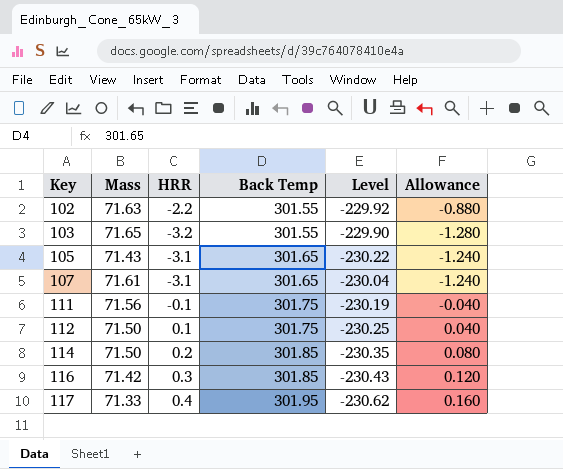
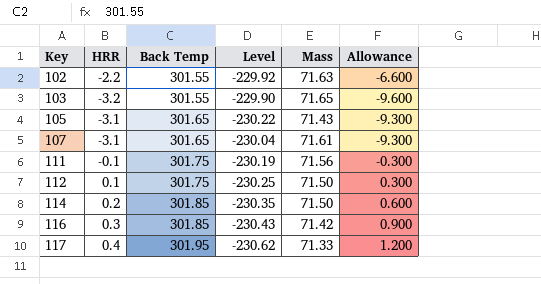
column Mass | position: 2 -> 5
column Allowance | formula: [HRR] * 0.4 -> [HRR] * 3

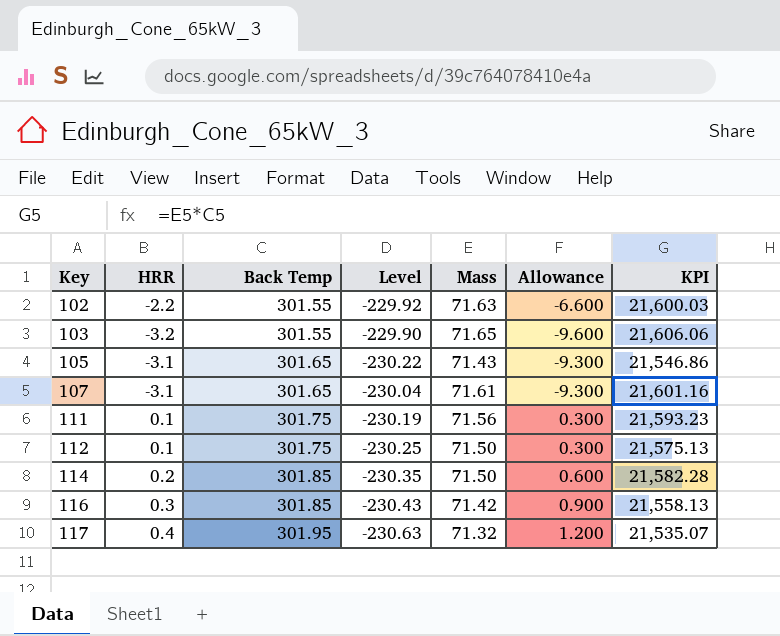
column KPI | formula: none -> [Back Temp] * [Mass]
111 | HRR: -0.1 -> 0.1
111 | Allowance: -0.300 -> 0.300
117 | Level: -230.62 -> -230.63
117 | Mass: 71.33 -> 71.32

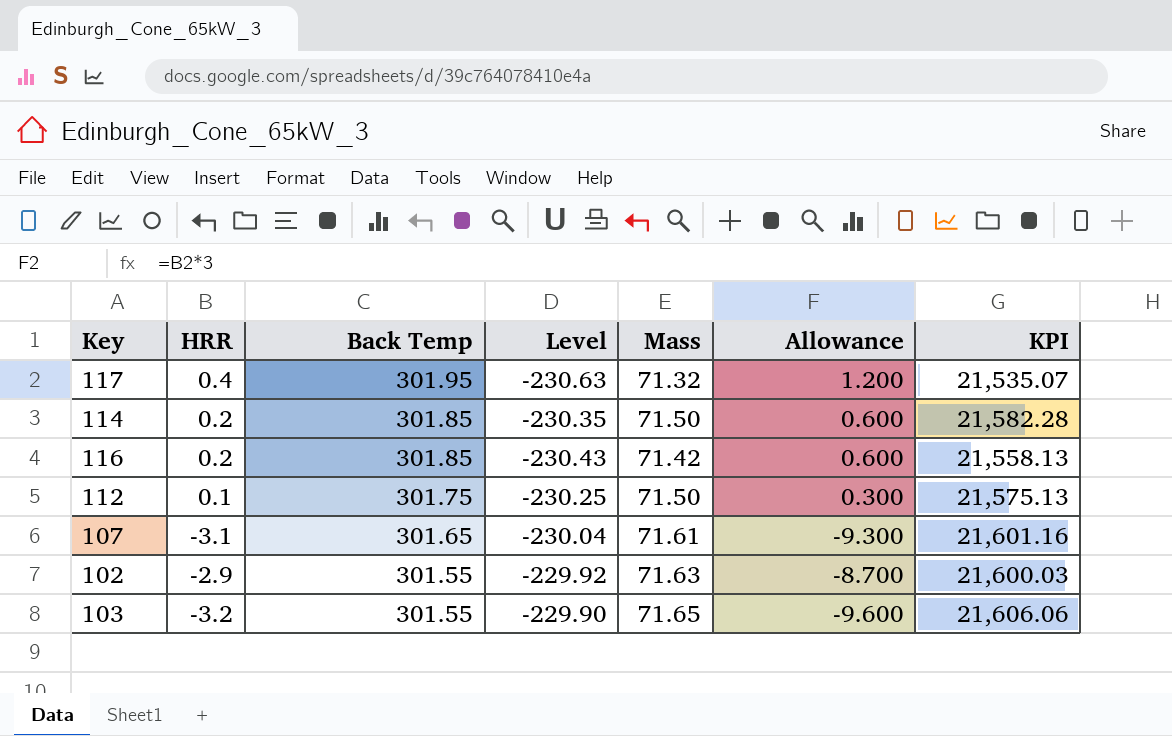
row order: Key ascending -> Back Temp descending
row 105: -3.1 | 301.65 | -230.22 | 71.43 | -9.300 | 21,546.86 -> none
row 111: 0.1 | 301.75 | -230.19 | 71.56 | 0.300 | 21,593.23 -> none
116 | HRR: 0.3 -> 0.2
116 | Allowance: 0.900 -> 0.600
102 | HRR: -2.2 -> -2.9
102 | Allowance: -6.600 -> -8.700

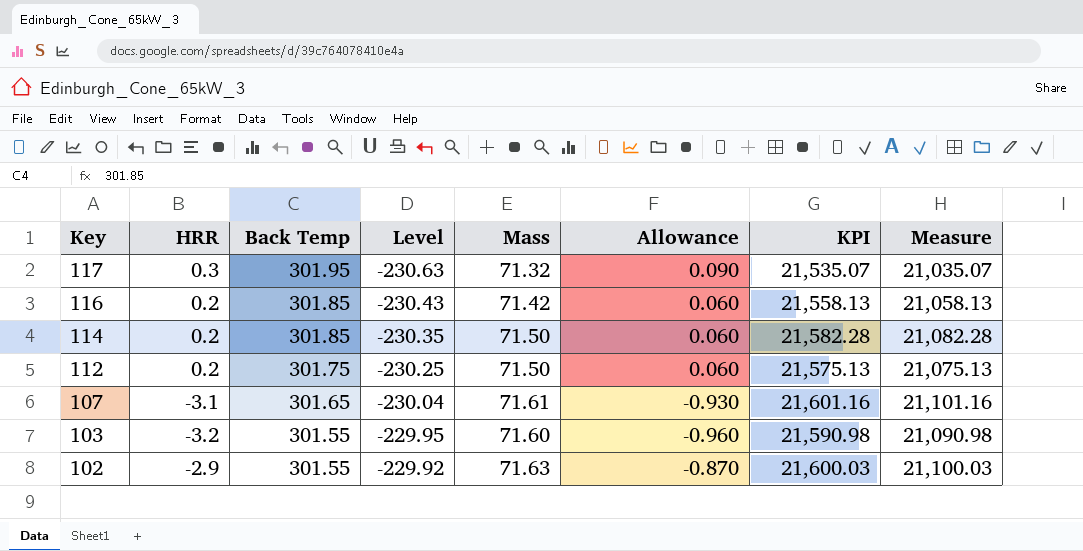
row order: Back Temp descending -> Key descending
column Allowance | formula: [HRR] * 3 -> [HRR] * 0.3
column Measure | formula: none -> [KPI] - 500
117 | HRR: 0.4 -> 0.3
112 | HRR: 0.1 -> 0.2
103 | Level: -229.90 -> -229.95
103 | Mass: 71.65 -> 71.60
103 | KPI: 21,606.06 -> 21,590.98

